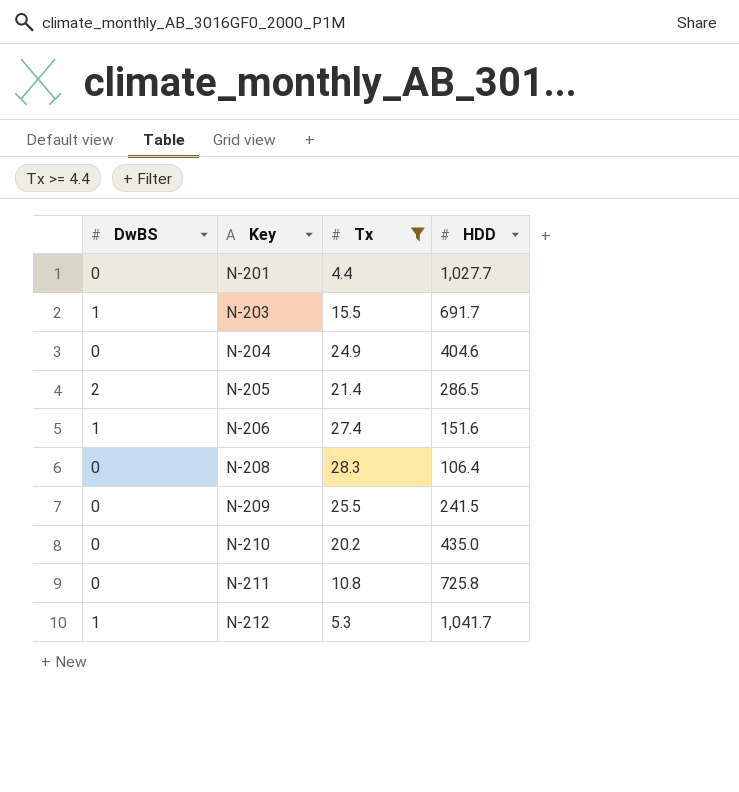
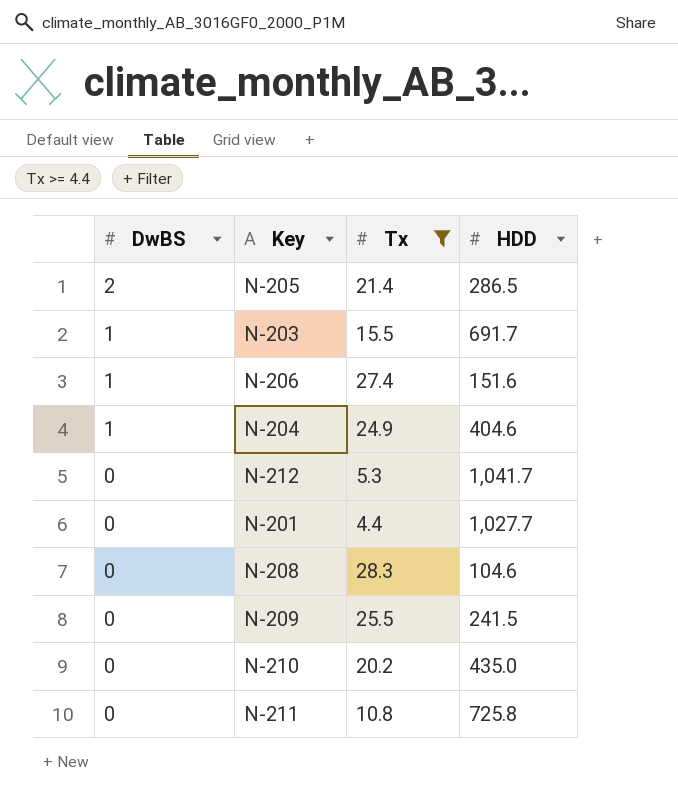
row order: Key ascending -> DwBS descending
N-204 | DwBS: 0 -> 1
N-212 | DwBS: 1 -> 0
N-208 | HDD: 106.4 -> 104.6

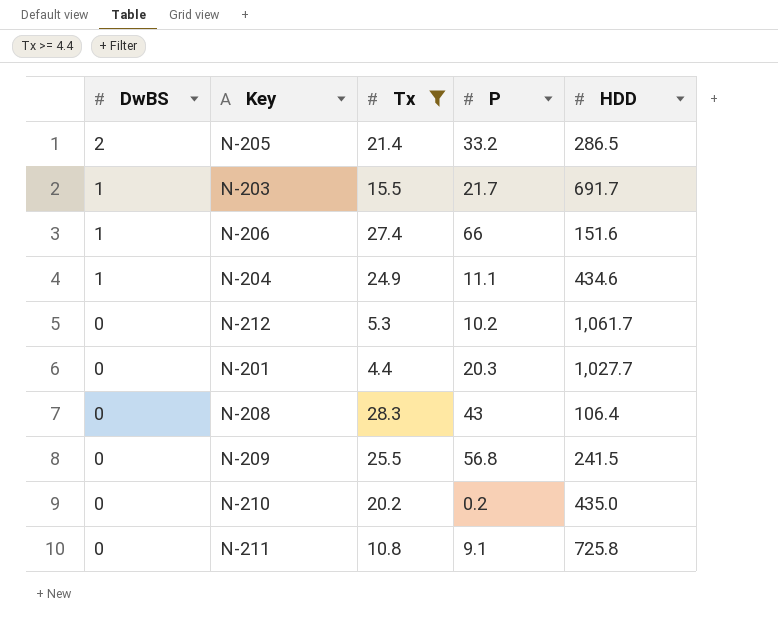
column P | position: none -> 4
N-204 | HDD: 404.6 -> 434.6
N-212 | HDD: 1,041.7 -> 1,061.7
N-208 | HDD: 104.6 -> 106.4

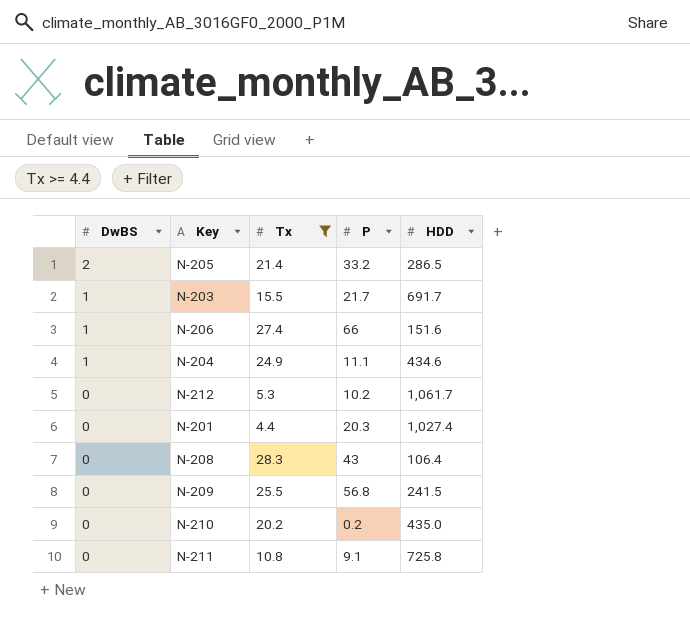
N-201 | HDD: 1,027.7 -> 1,027.4

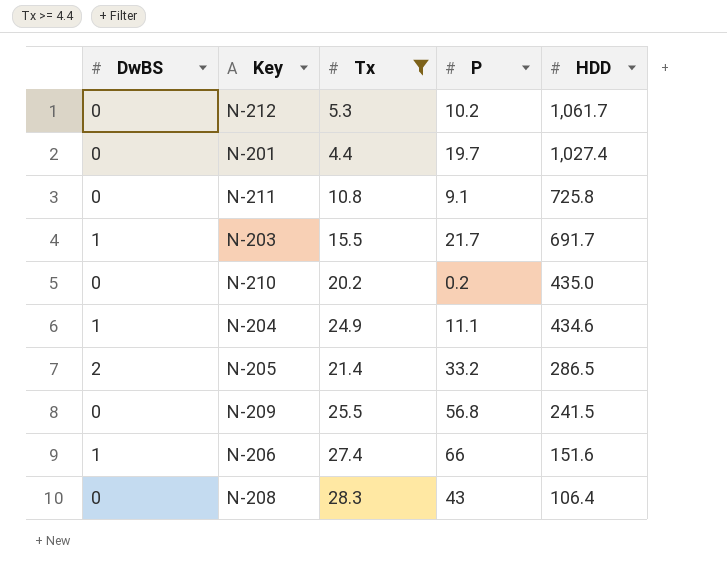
row order: DwBS descending -> HDD descending
N-201 | P: 20.3 -> 19.7

